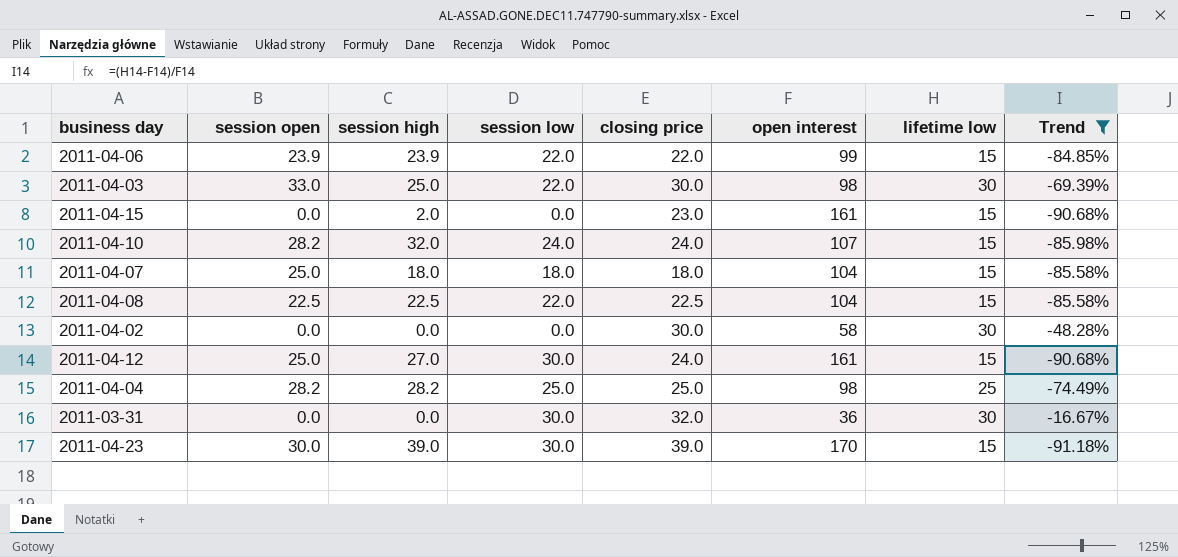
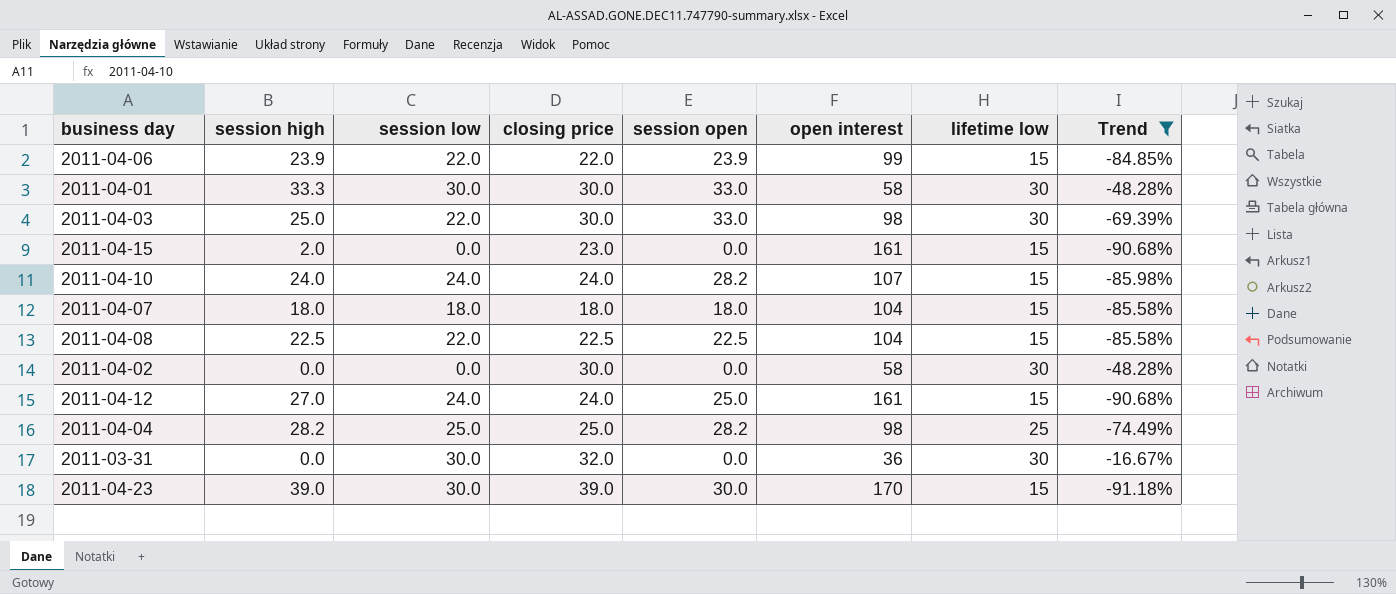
column session open | position: 2 -> 5
row 2011-04-01: none -> 33.3 | 30.0 | 30.0 | 33.0 | 58 | 30 | -48.28%
2011-04-10 | session high: 32.0 -> 24.0
2011-04-07 | session open: 25.0 -> 18.0
2011-04-12 | session low: 30.0 -> 24.0

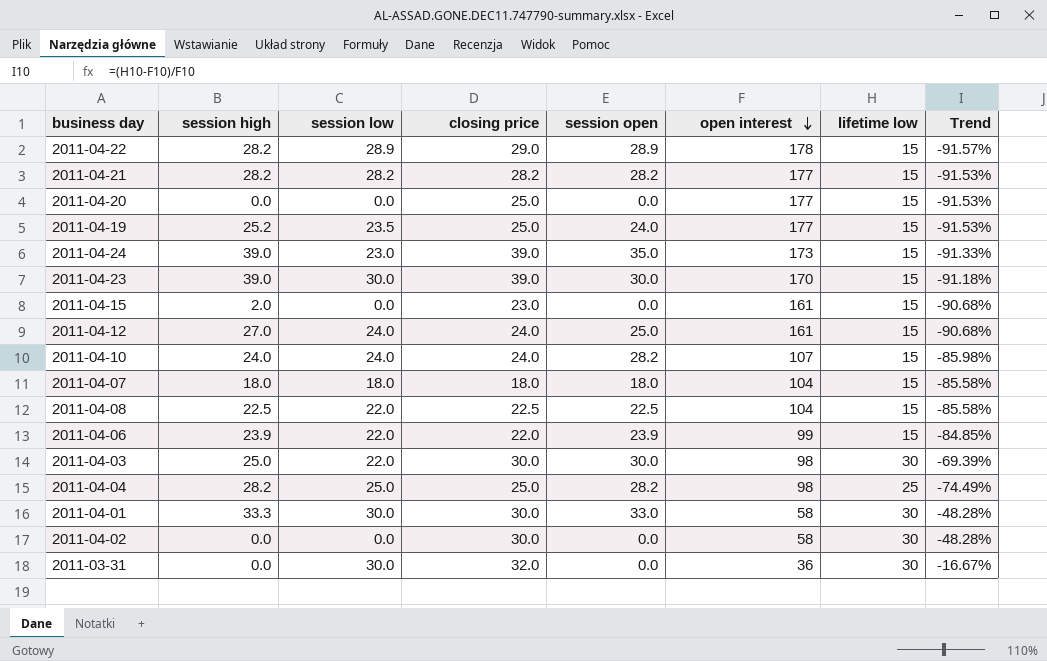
filter: Trend >= -91.18% -> none
row order: none -> open interest descending
2011-04-03 | session open: 33.0 -> 30.0

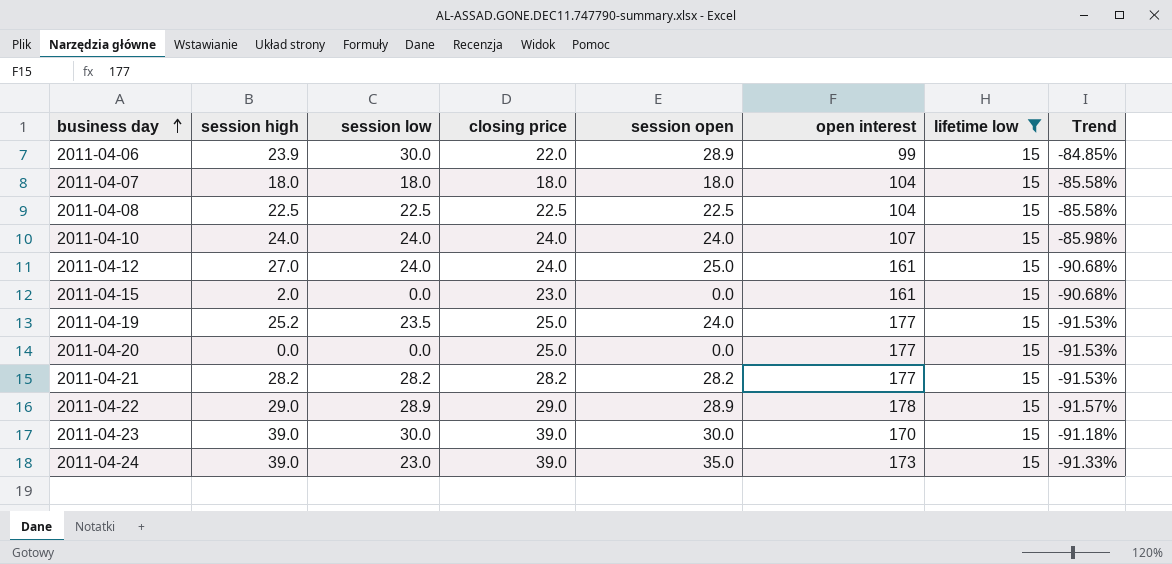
filter: none -> lifetime low = 15
row order: open interest descending -> business day ascending
2011-04-06 | session low: 22.0 -> 30.0
2011-04-06 | session open: 23.9 -> 28.9
2011-04-08 | session low: 22.0 -> 22.5
2011-04-10 | session open: 28.2 -> 24.0
2011-04-22 | session high: 28.2 -> 29.0

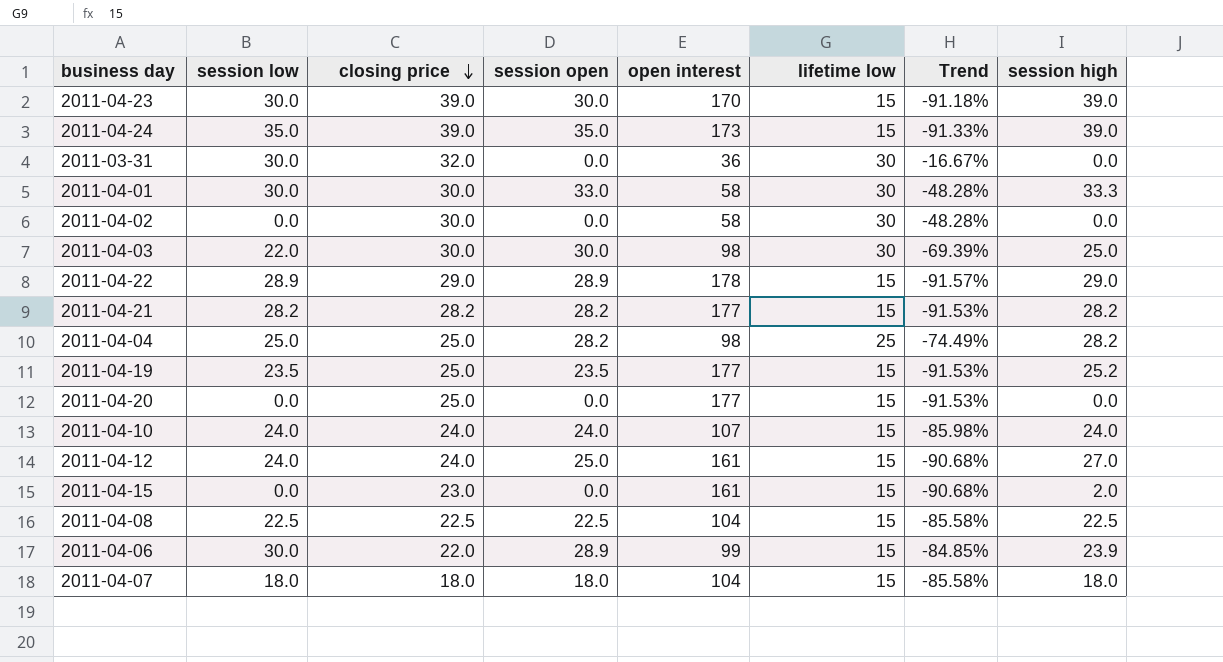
filter: lifetime low = 15 -> none
row order: business day ascending -> closing price descending
column session high | position: 2 -> 8
2011-04-24 | session low: 23.0 -> 35.0
2011-04-19 | session open: 24.0 -> 23.5

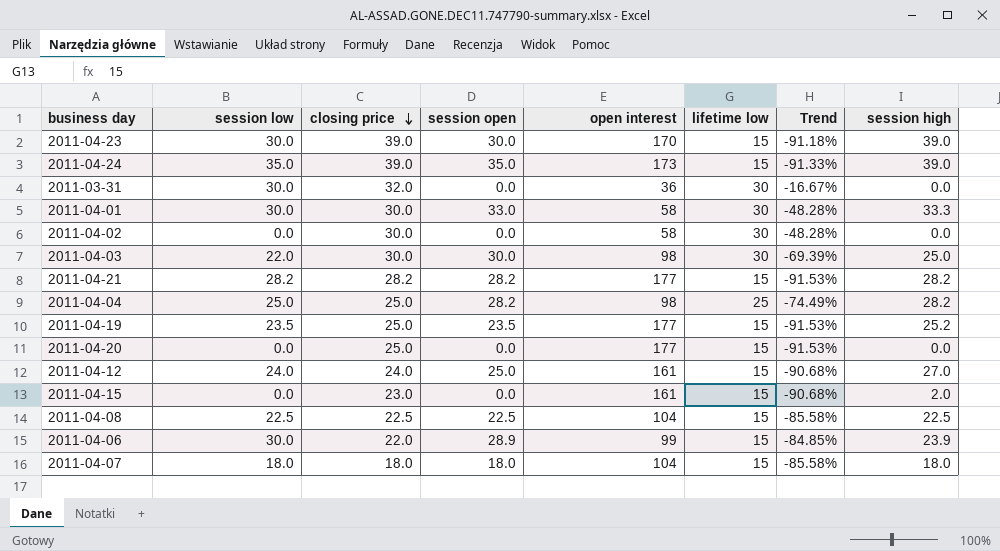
row 2011-04-22: 28.9 | 29.0 | 28.9 | 178 | 15 | -91.57% | 29.0 -> none
row 2011-04-10: 24.0 | 24.0 | 24.0 | 107 | 15 | -85.98% | 24.0 -> none

